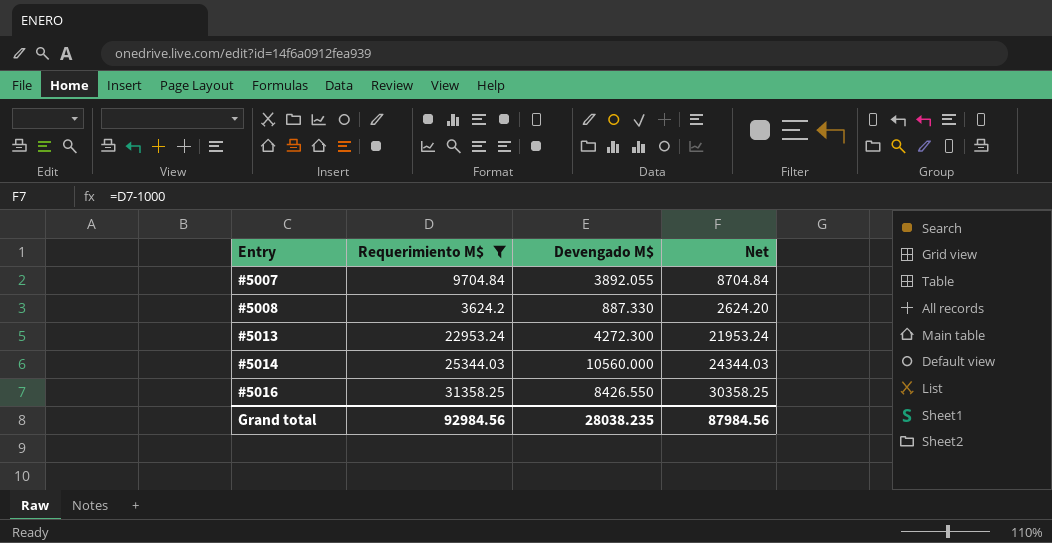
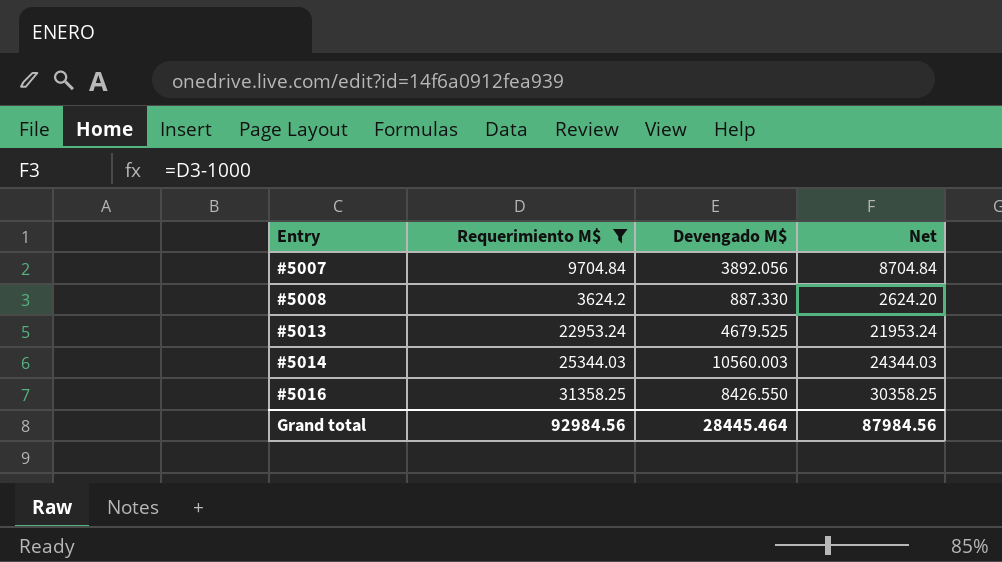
#5007 | Devengado M$: 3892.055 -> 3892.056
#5013 | Devengado M$: 4272.300 -> 4679.525
#5014 | Devengado M$: 10560.000 -> 10560.003
Grand total | Devengado M$: 28038.235 -> 28445.464

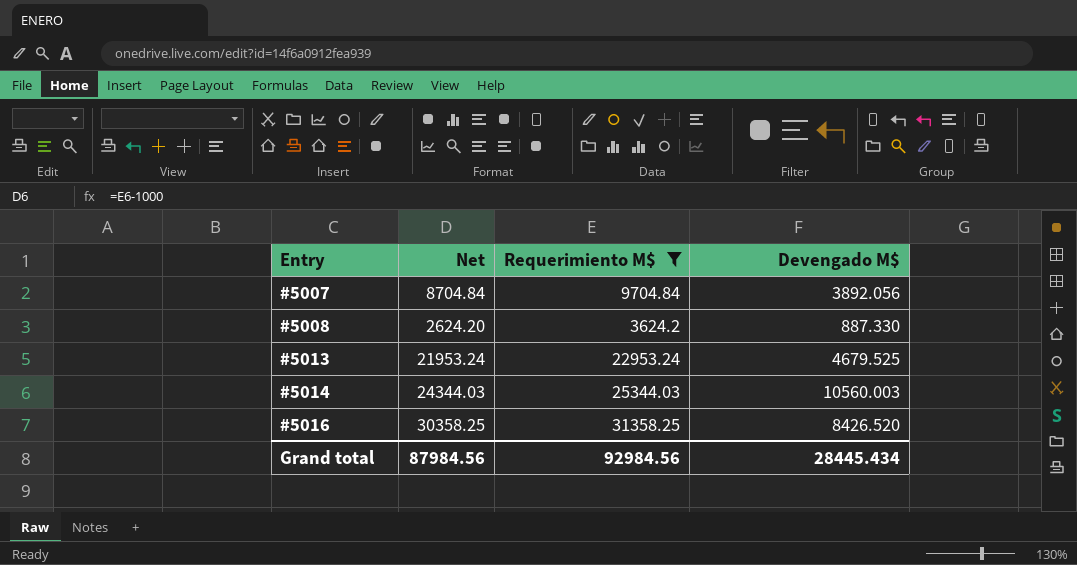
column Net | position: 4 -> 2
#5016 | Devengado M$: 8426.550 -> 8426.520
Grand total | Devengado M$: 28445.464 -> 28445.434

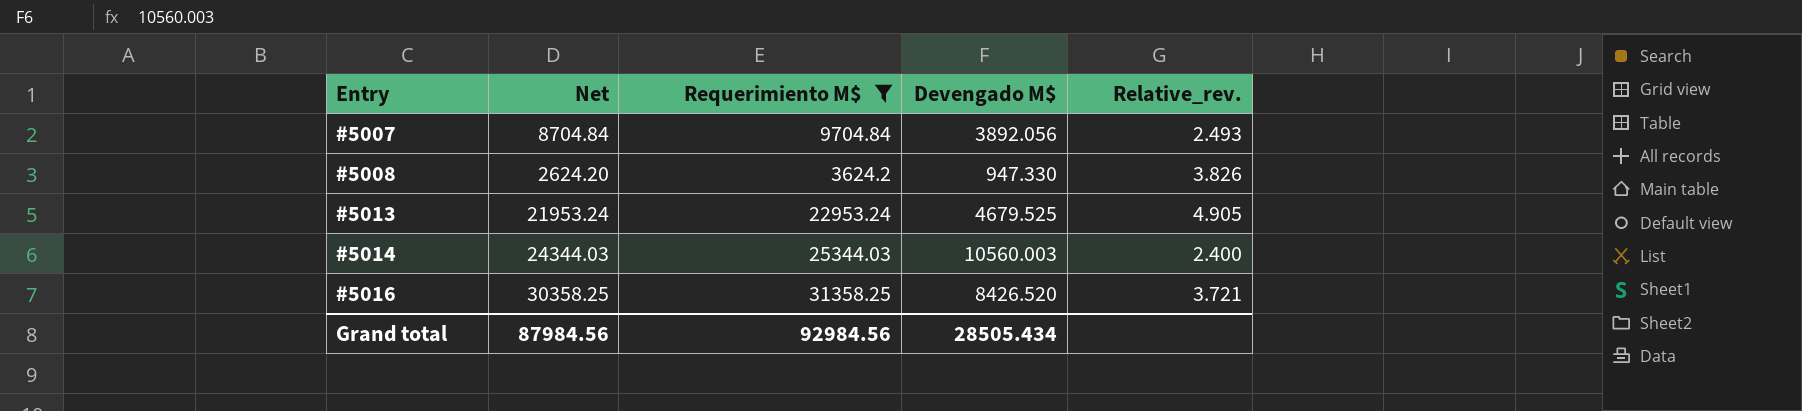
column Relative_rev. | formula: none -> [Requerimiento M$] / [Devengado M$]
#5008 | Devengado M$: 887.330 -> 947.330
Grand total | Devengado M$: 28445.434 -> 28505.434

